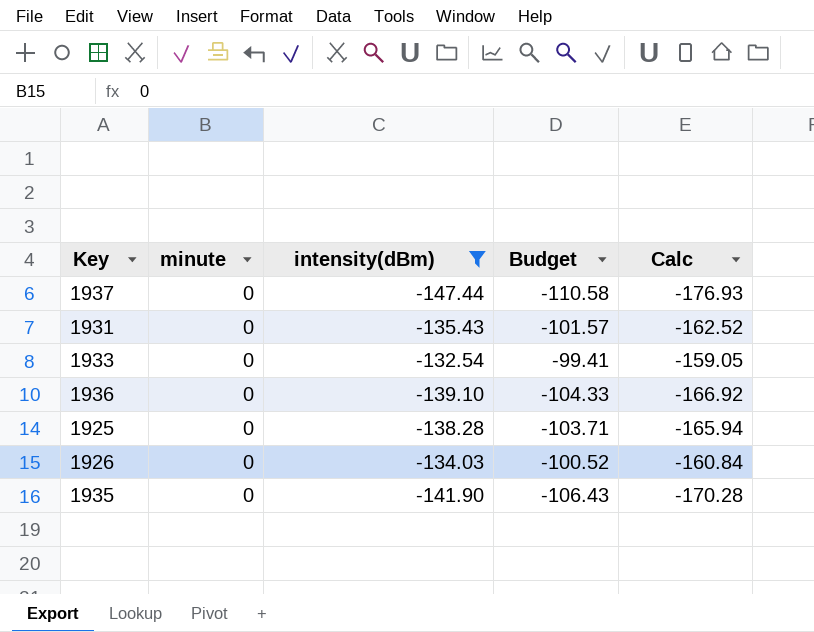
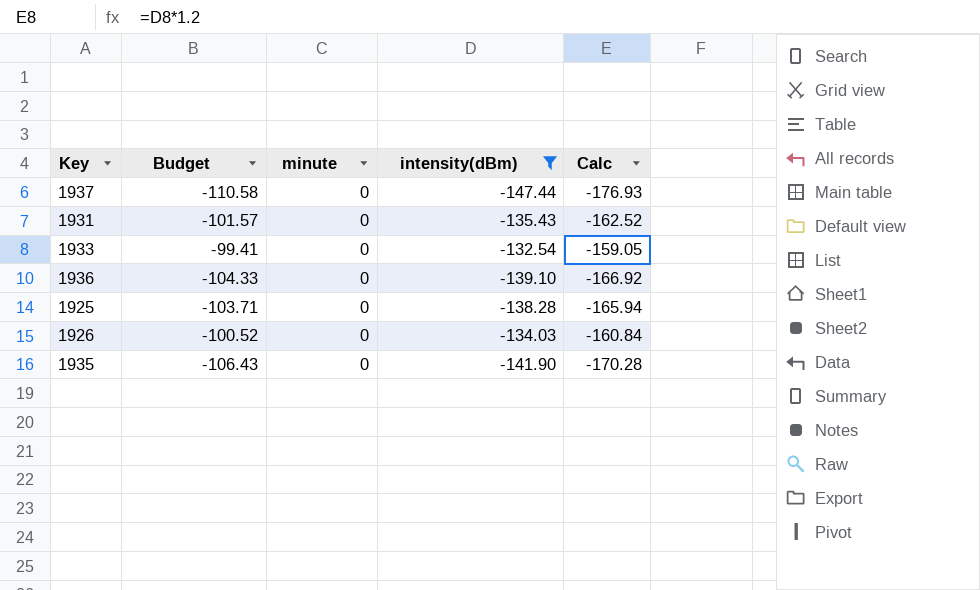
column Budget | position: 4 -> 2

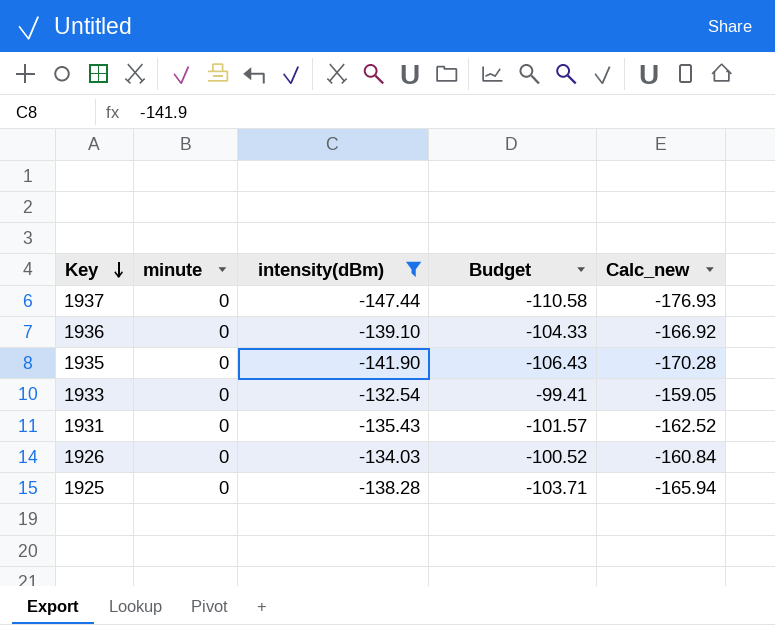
row order: none -> Key descending
column Budget | position: 2 -> 4
column name: Calc -> Calc_new

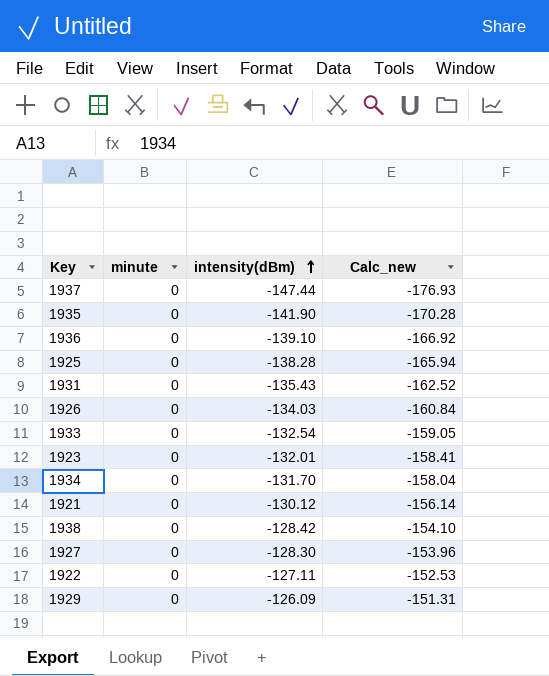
filter: intensity(dBm) <= -132.54 -> none
row order: Key descending -> intensity(dBm) ascending
column Budget | formula: [intensity(dBm)] * 0.75 -> none

